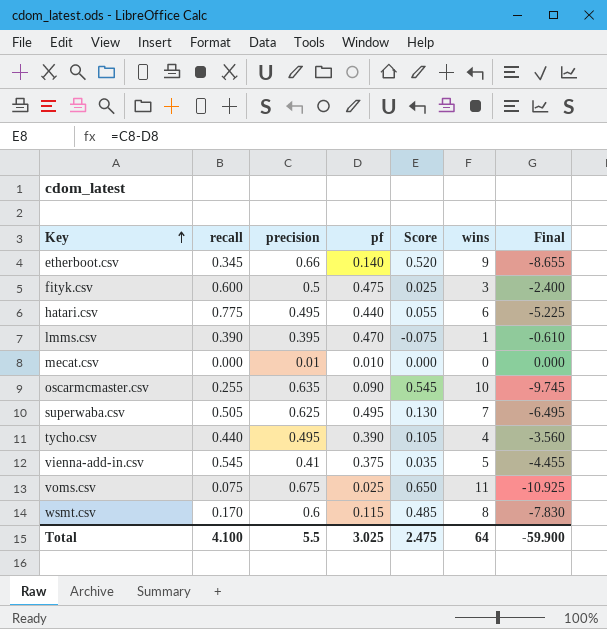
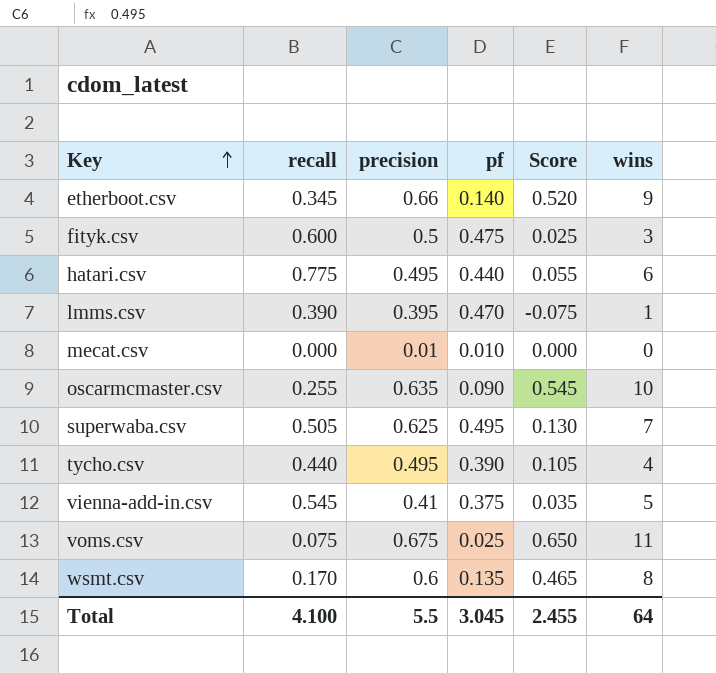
column Final | formula: [recall] - [wins] -> none
wsmt.csv | pf: 0.115 -> 0.135
wsmt.csv | Score: 0.485 -> 0.465
Total | pf: 3.025 -> 3.045
Total | Score: 2.475 -> 2.455

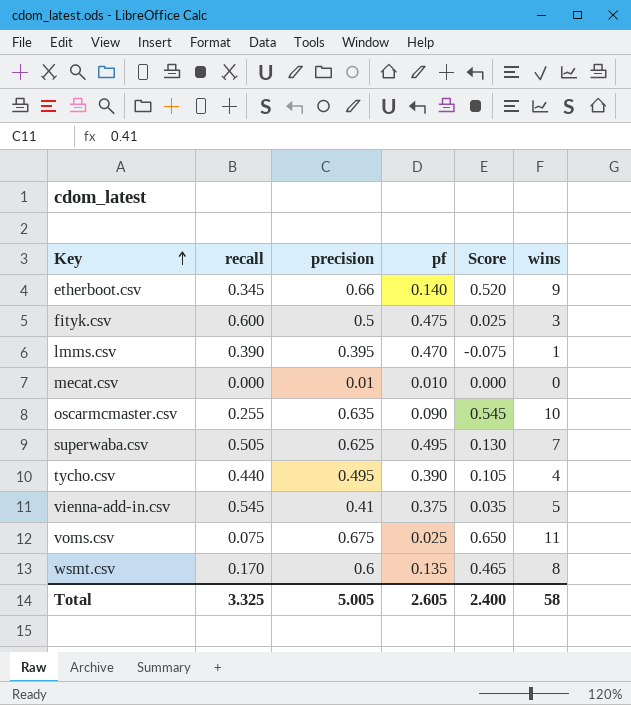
row hatari.csv: 0.775 | 0.495 | 0.440 | 0.055 | 6 -> none
Total | recall: 4.100 -> 3.325
Total | precision: 5.5 -> 5.005
Total | pf: 3.045 -> 2.605
Total | Score: 2.455 -> 2.400
Total | wins: 64 -> 58

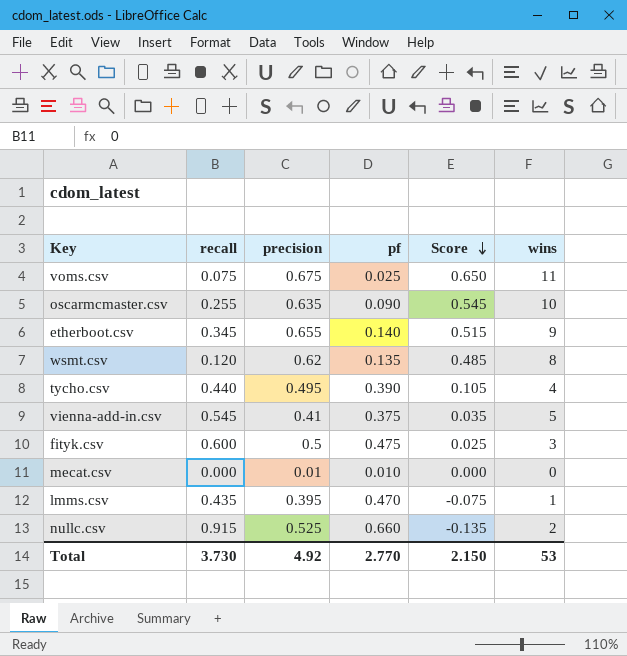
row order: Key ascending -> Score descending
row superwaba.csv: 0.505 | 0.625 | 0.495 | 0.130 | 7 -> none
etherboot.csv | precision: 0.66 -> 0.655
etherboot.csv | Score: 0.520 -> 0.515
wsmt.csv | recall: 0.170 -> 0.120
wsmt.csv | precision: 0.6 -> 0.62
wsmt.csv | Score: 0.465 -> 0.485
lmms.csv | recall: 0.390 -> 0.435
row nullc.csv: none -> 0.915 | 0.525 | 0.660 | -0.135 | 2
Total | recall: 3.325 -> 3.730
Total | precision: 5.005 -> 4.92
Total | pf: 2.605 -> 2.770
Total | Score: 2.400 -> 2.150
Total | wins: 58 -> 53

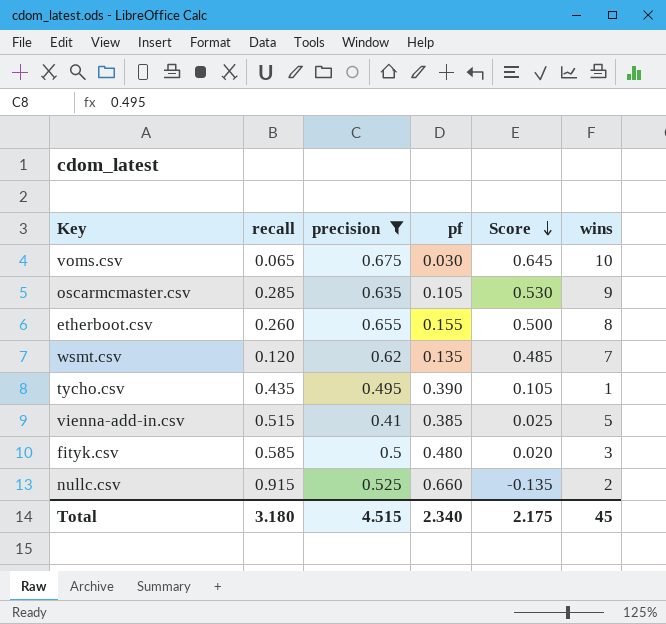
filter: none -> precision >= 0.41
voms.csv | recall: 0.075 -> 0.065
voms.csv | pf: 0.025 -> 0.030
voms.csv | Score: 0.650 -> 0.645
voms.csv | wins: 11 -> 10
oscarmcmaster.csv | recall: 0.255 -> 0.285
oscarmcmaster.csv | pf: 0.090 -> 0.105
oscarmcmaster.csv | Score: 0.545 -> 0.530
oscarmcmaster.csv | wins: 10 -> 9
etherboot.csv | recall: 0.345 -> 0.260
etherboot.csv | pf: 0.140 -> 0.155
etherboot.csv | Score: 0.515 -> 0.500
etherboot.csv | wins: 9 -> 8
wsmt.csv | wins: 8 -> 7
tycho.csv | recall: 0.440 -> 0.435
tycho.csv | wins: 4 -> 1
vienna-add-in.csv | recall: 0.545 -> 0.515
vienna-add-in.csv | pf: 0.375 -> 0.385
vienna-add-in.csv | Score: 0.035 -> 0.025
fityk.csv | recall: 0.600 -> 0.585
fityk.csv | pf: 0.475 -> 0.480
fityk.csv | Score: 0.025 -> 0.020
Total | recall: 3.730 -> 3.180
Total | precision: 4.92 -> 4.515
Total | pf: 2.770 -> 2.340
Total | Score: 2.150 -> 2.175
Total | wins: 53 -> 45

